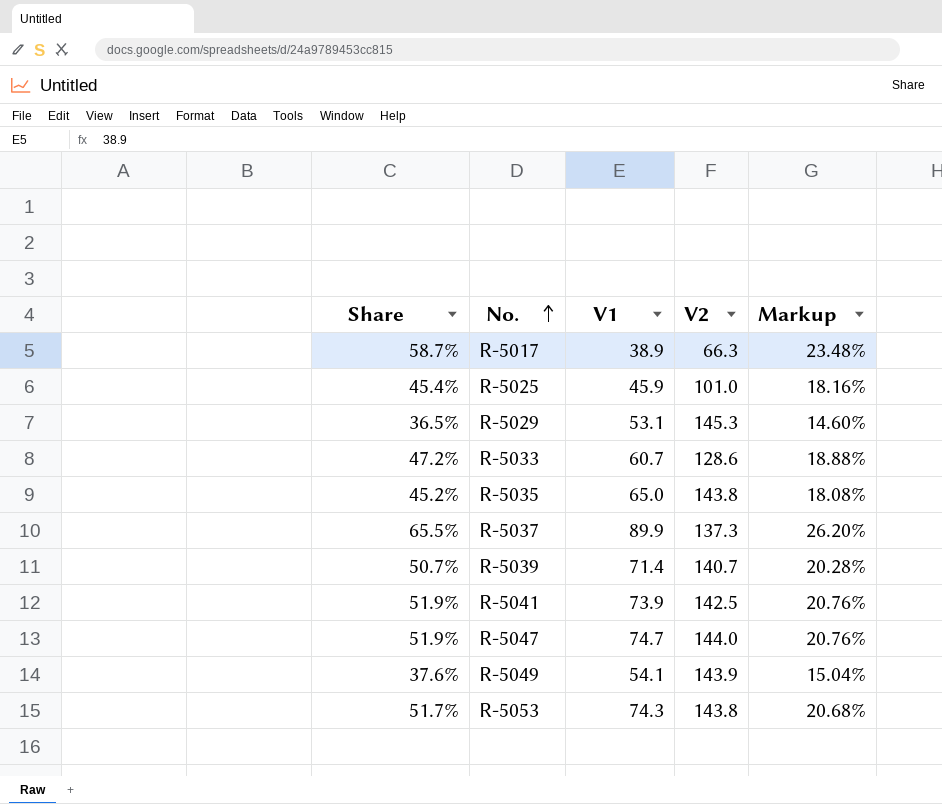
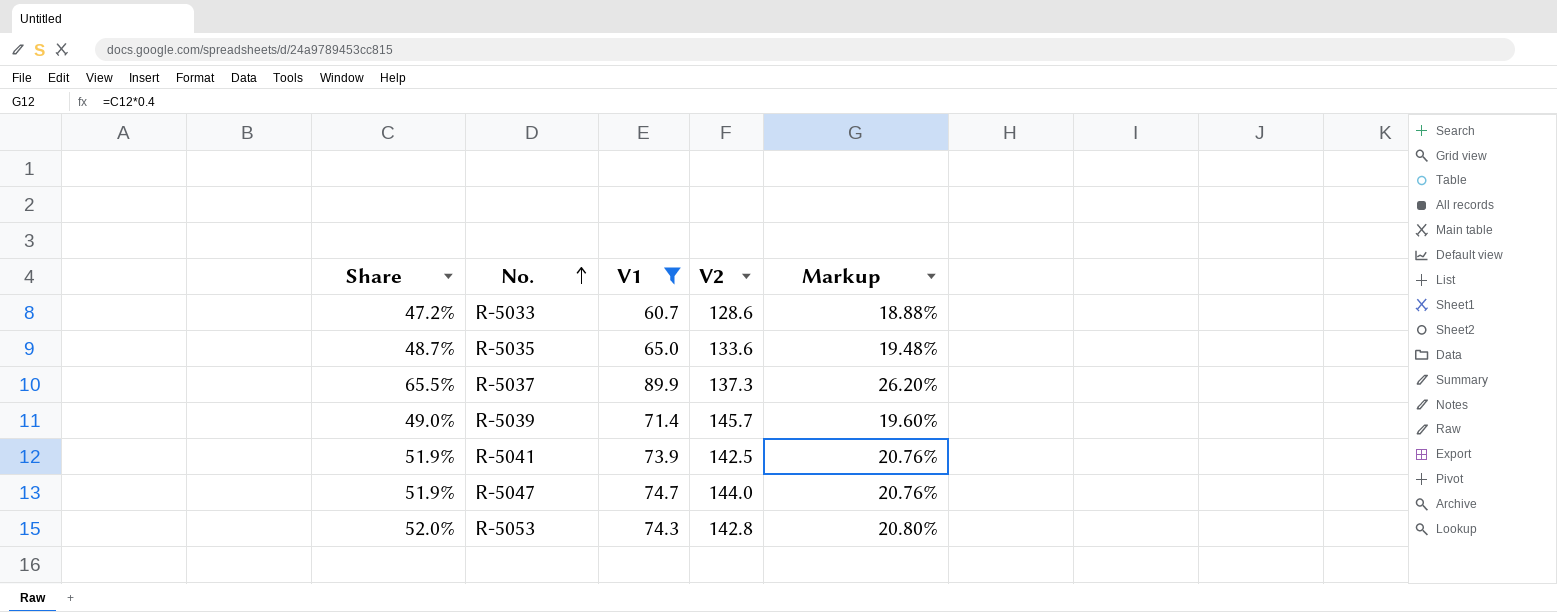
filter: none -> V1 >= 60.7
R-5035 | Share: 45.2% -> 48.7%
R-5035 | V2: 143.8 -> 133.6
R-5035 | Markup: 18.08% -> 19.48%
R-5039 | Share: 50.7% -> 49.0%
R-5039 | V2: 140.7 -> 145.7
R-5039 | Markup: 20.28% -> 19.60%
R-5053 | Share: 51.7% -> 52.0%
R-5053 | V2: 143.8 -> 142.8
R-5053 | Markup: 20.68% -> 20.80%

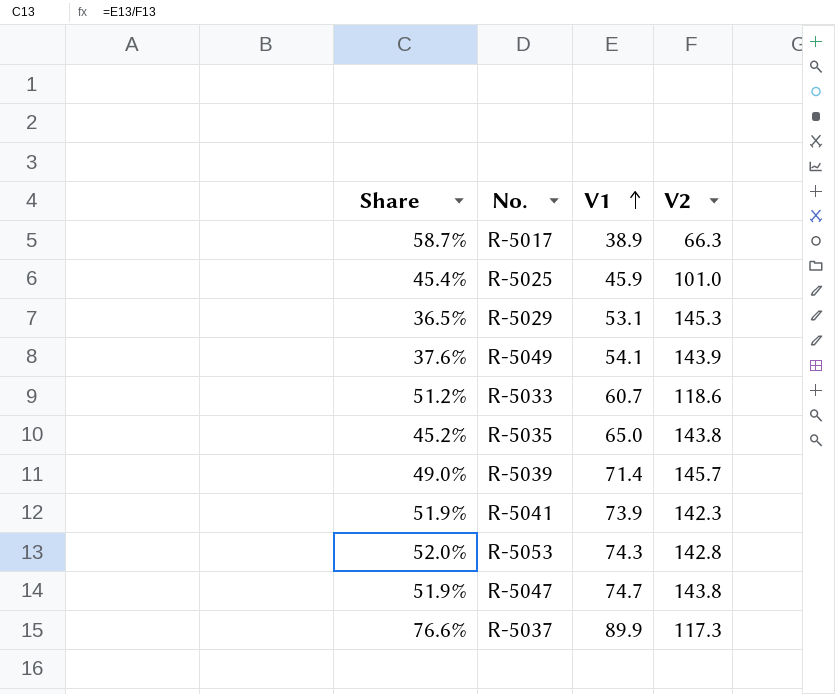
filter: V1 >= 60.7 -> none
row order: No. ascending -> V1 ascending
column Markup | formula: [Share] * 0.4 -> none
R-5033 | Share: 47.2% -> 51.2%
R-5033 | V2: 128.6 -> 118.6
R-5035 | Share: 48.7% -> 45.2%
R-5035 | V2: 133.6 -> 143.8
R-5041 | V2: 142.5 -> 142.3
R-5047 | V2: 144.0 -> 143.8
R-5037 | Share: 65.5% -> 76.6%
R-5037 | V2: 137.3 -> 117.3

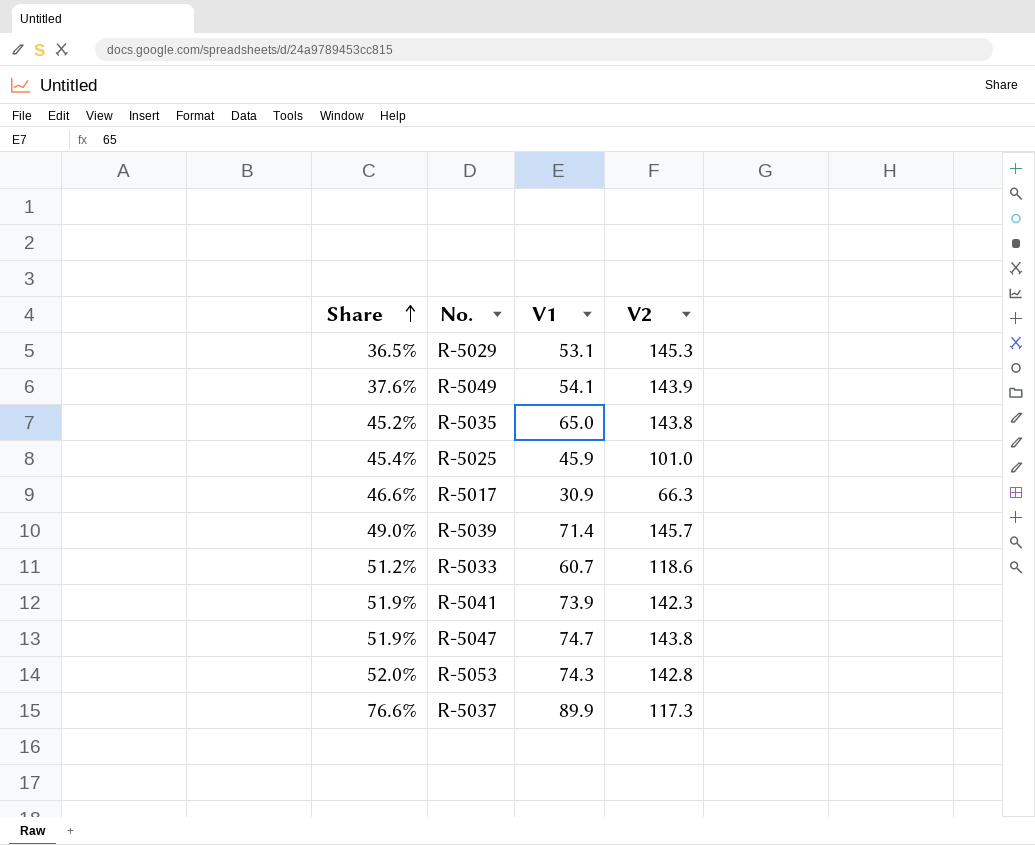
row order: V1 ascending -> Share ascending
R-5017 | Share: 58.7% -> 46.6%
R-5017 | V1: 38.9 -> 30.9

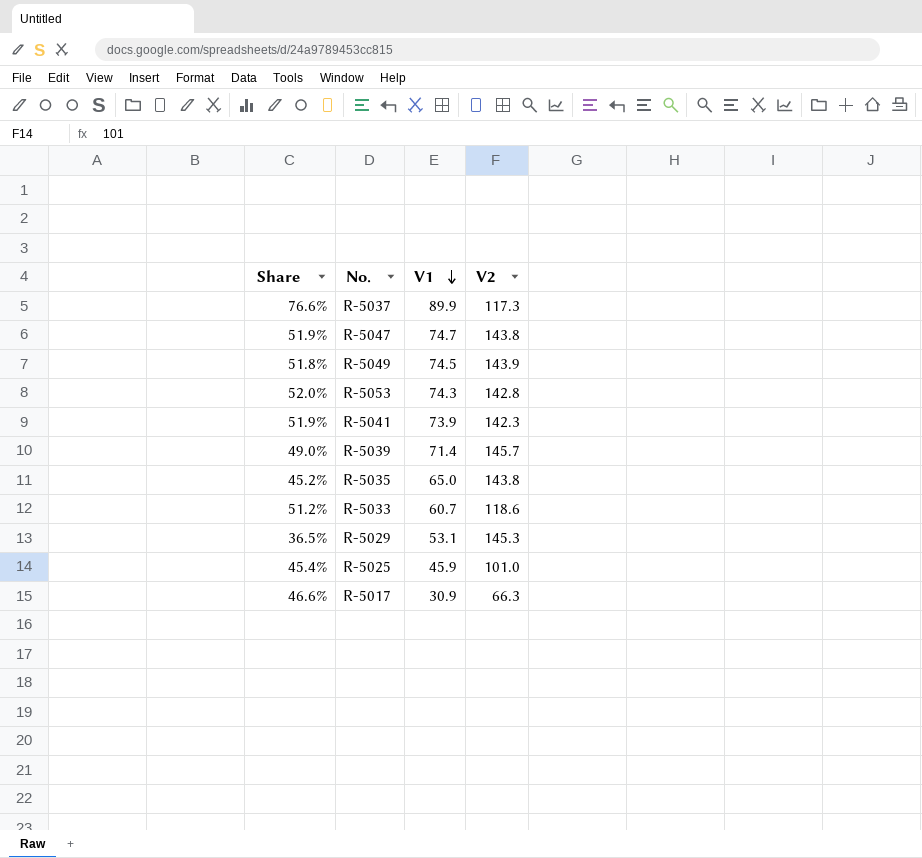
row order: Share ascending -> V1 descending
R-5049 | Share: 37.6% -> 51.8%
R-5049 | V1: 54.1 -> 74.5

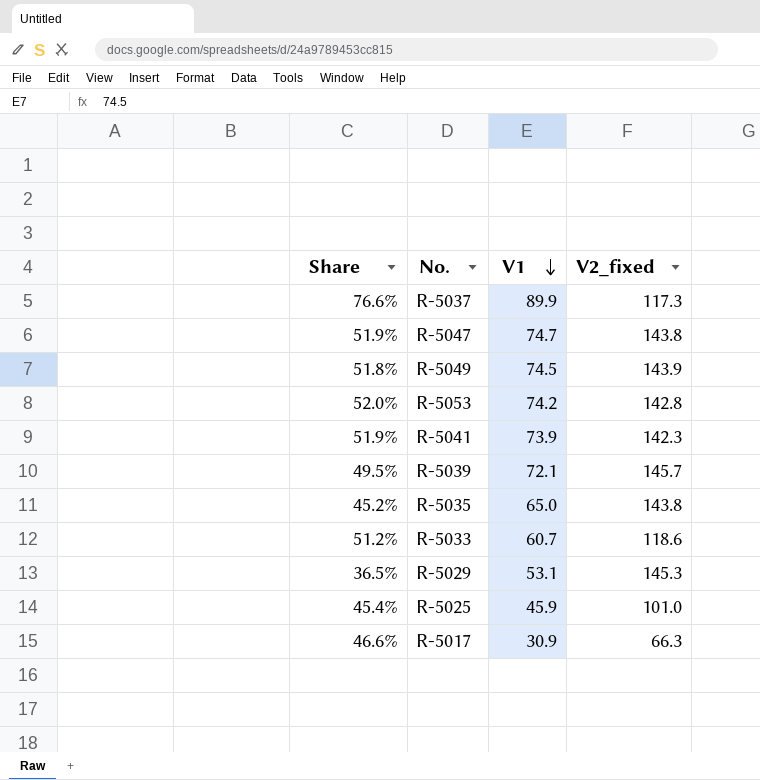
column name: V2 -> V2_fixed
R-5053 | V1: 74.3 -> 74.2
R-5039 | Share: 49.0% -> 49.5%
R-5039 | V1: 71.4 -> 72.1

